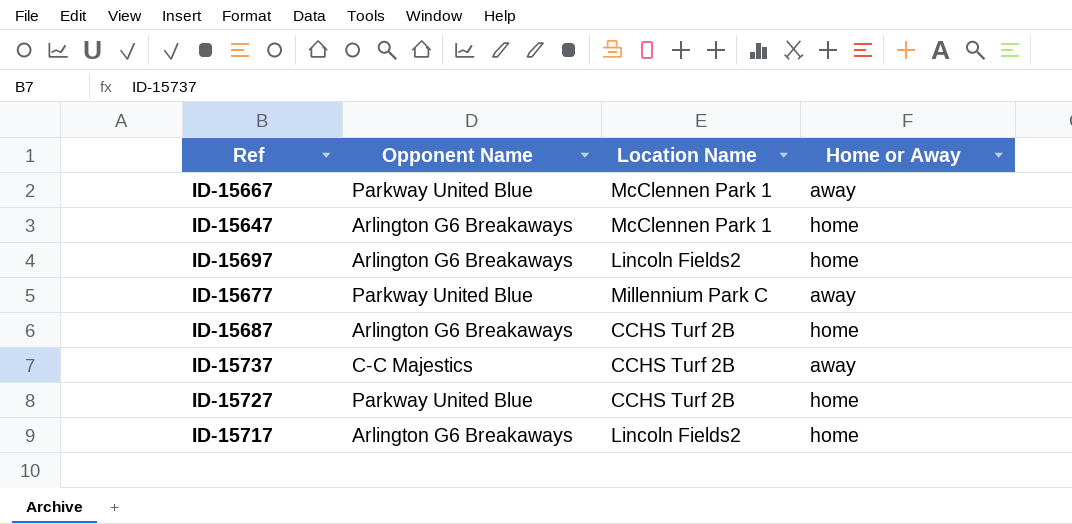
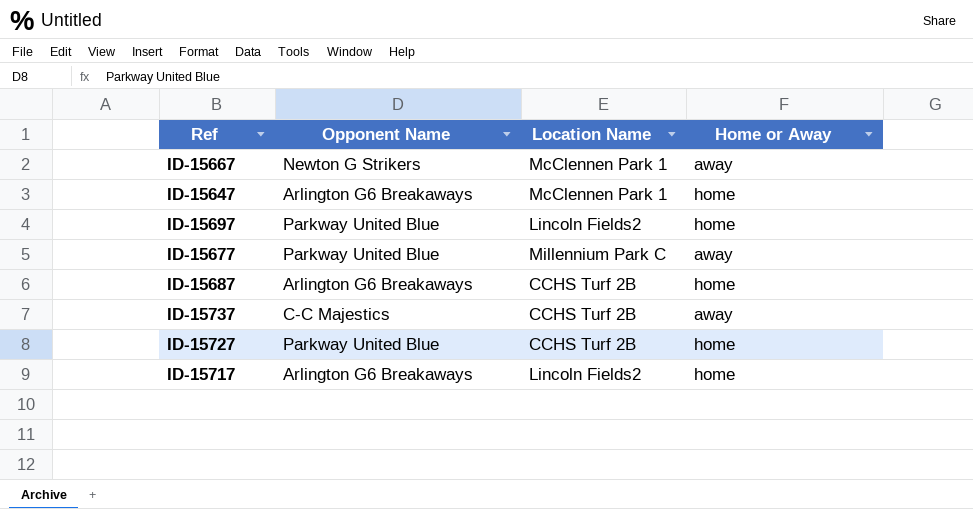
ID-15667 | Opponent Name: Parkway United Blue -> Newton G Strikers
ID-15697 | Opponent Name: Arlington G6 Breakaways -> Parkway United Blue

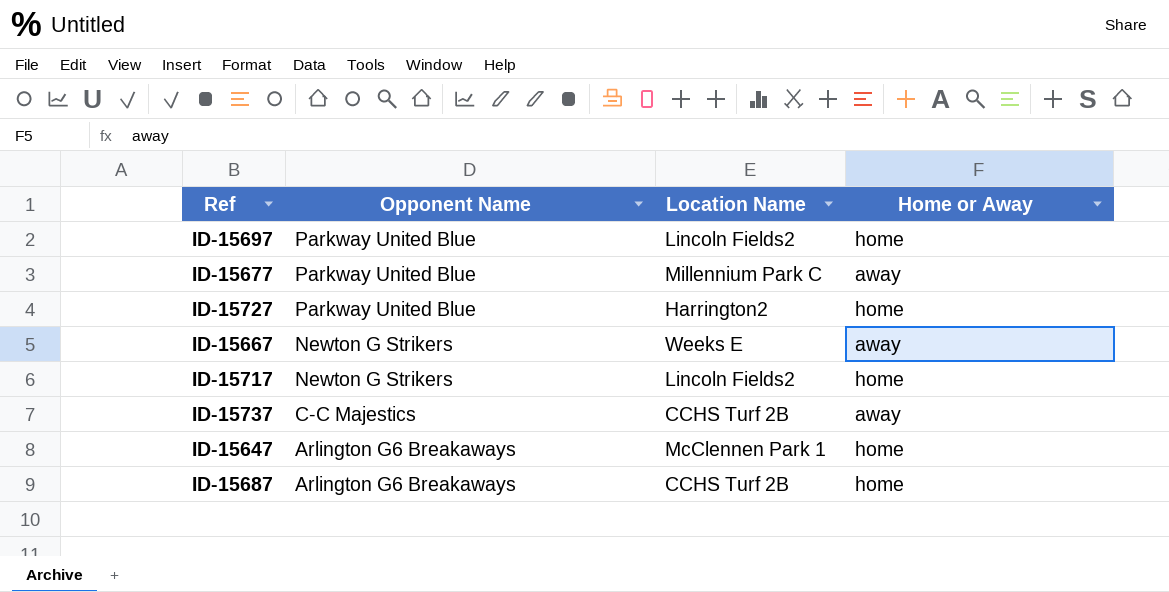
row order: none -> Opponent Name descending
ID-15727 | Location Name: CCHS Turf 2B -> Harrington2
ID-15667 | Location Name: McClennen Park 1 -> Weeks E
ID-15717 | Opponent Name: Arlington G6 Breakaways -> Newton G Strikers

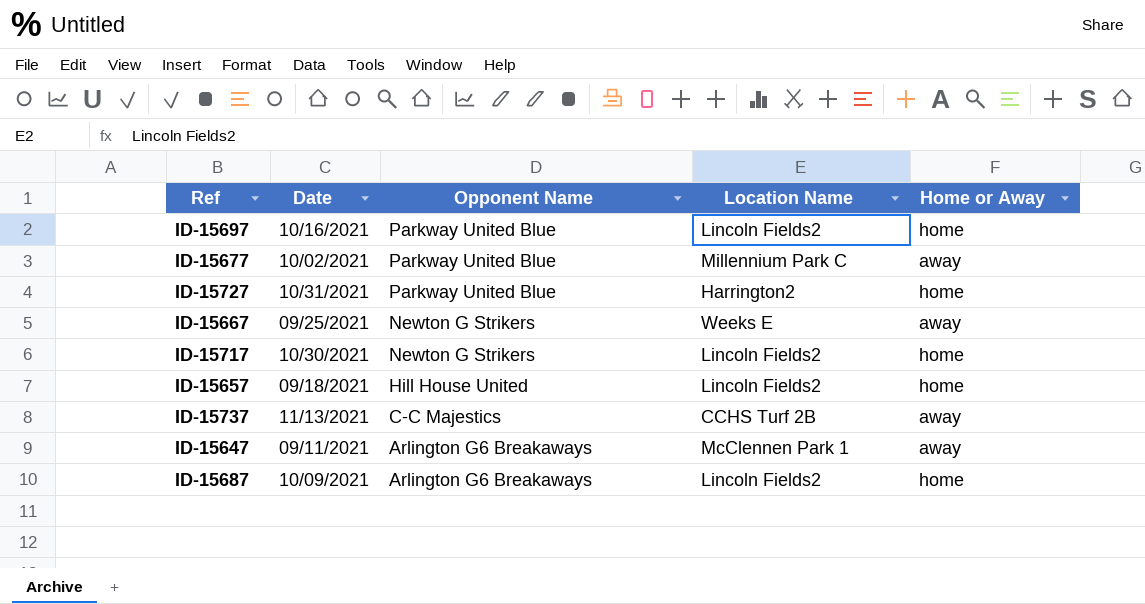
column Date | position: none -> 2
row ID-15657: none -> 09/18/2021 | Hill House United | Lincoln Fields2 | home
ID-15647 | Home or Away: home -> away
ID-15687 | Location Name: CCHS Turf 2B -> Lincoln Fields2

